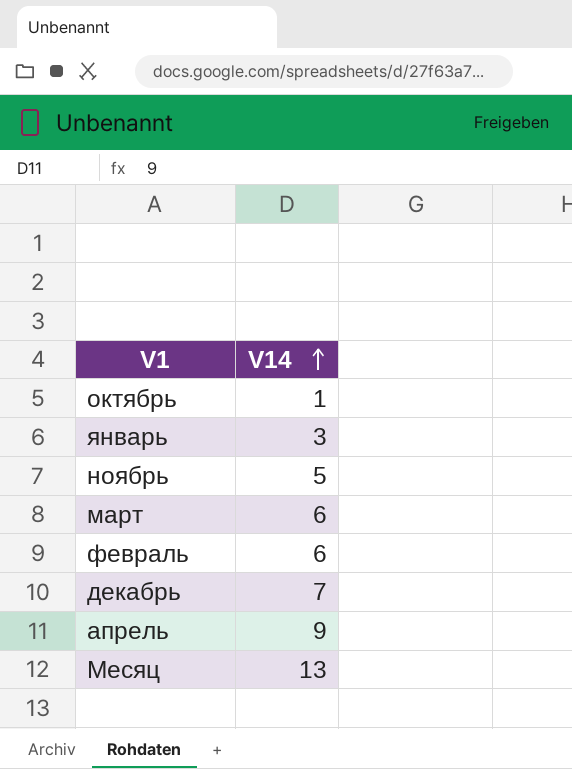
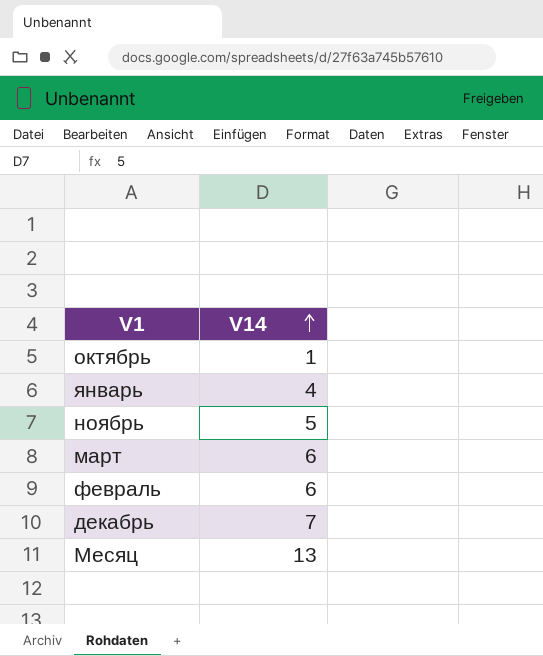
row апрель: 9 -> none
январь | V14: 3 -> 4

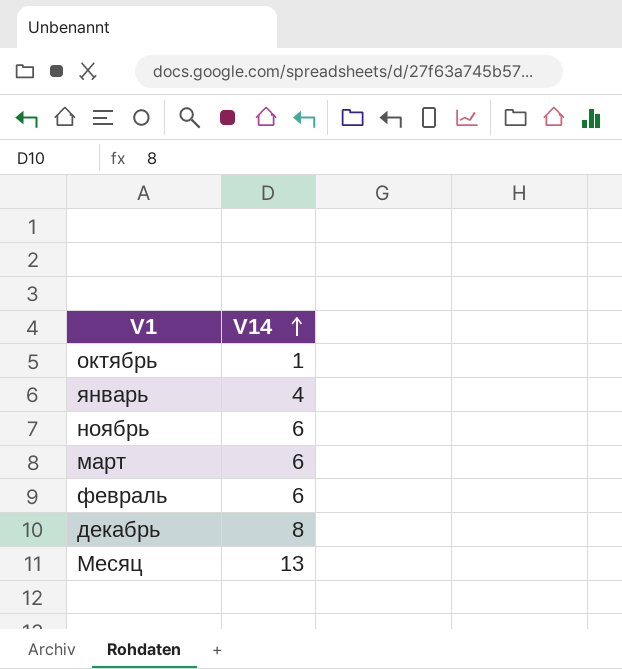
ноябрь | V14: 5 -> 6
декабрь | V14: 7 -> 8

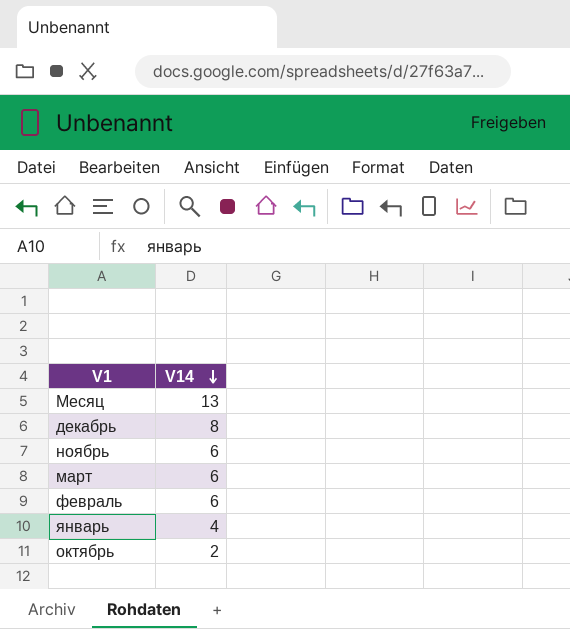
row order: V14 ascending -> V14 descending
октябрь | V14: 1 -> 2

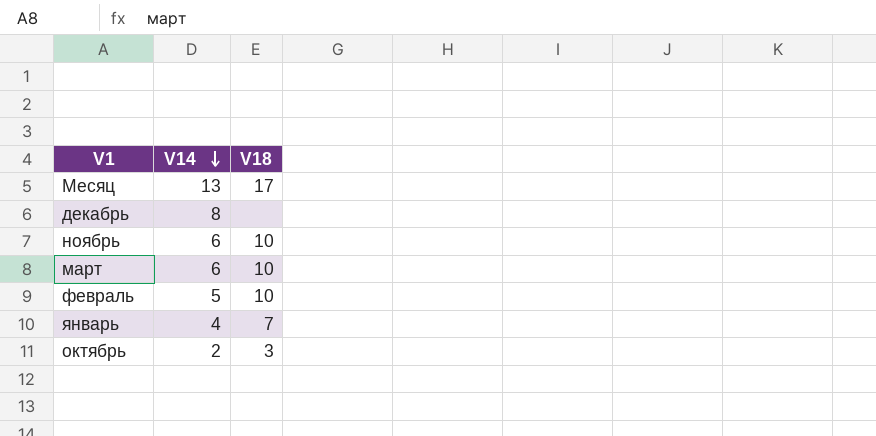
column V18 | position: none -> 3
февраль | V14: 6 -> 5

